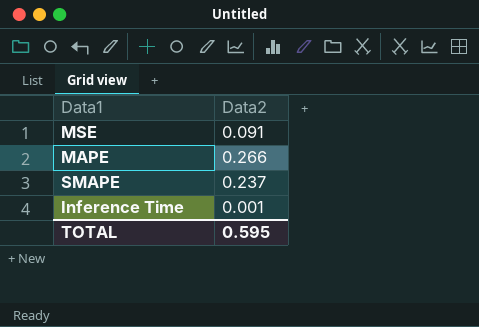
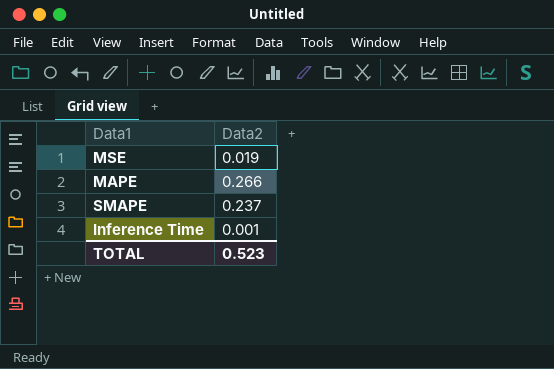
MSE | Data2: 0.091 -> 0.019
TOTAL | Data2: 0.595 -> 0.523

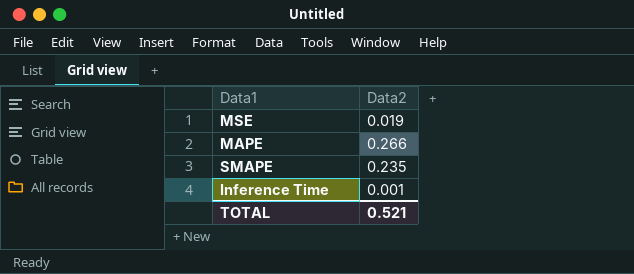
SMAPE | Data2: 0.237 -> 0.235
TOTAL | Data2: 0.523 -> 0.521

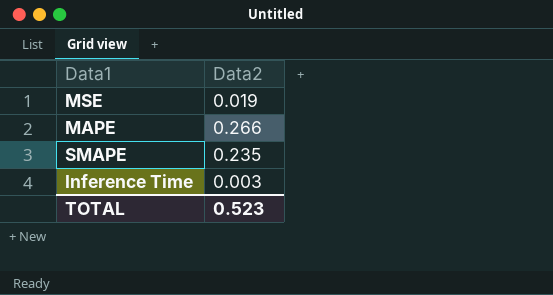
Inference Time | Data2: 0.001 -> 0.003
TOTAL | Data2: 0.521 -> 0.523

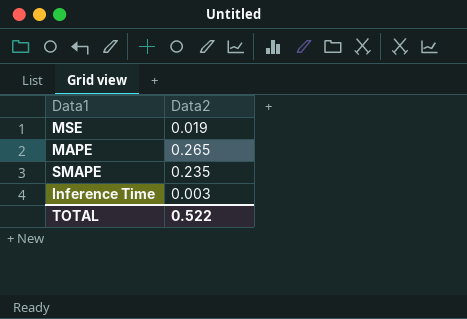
MAPE | Data2: 0.266 -> 0.265
TOTAL | Data2: 0.523 -> 0.522

